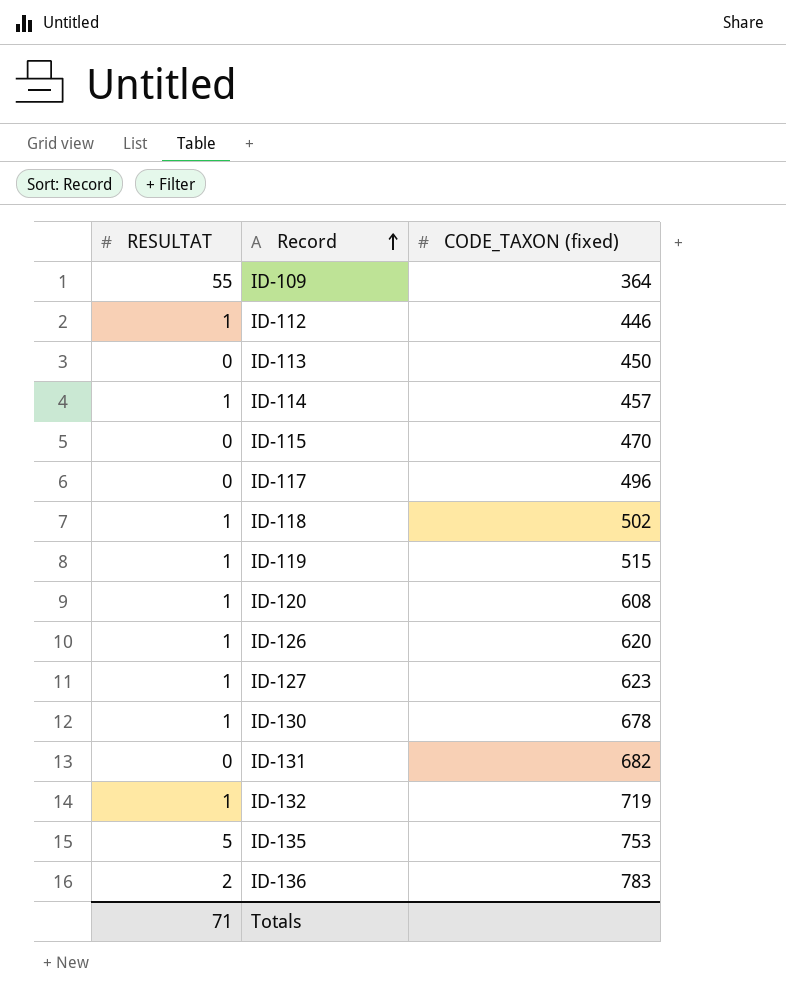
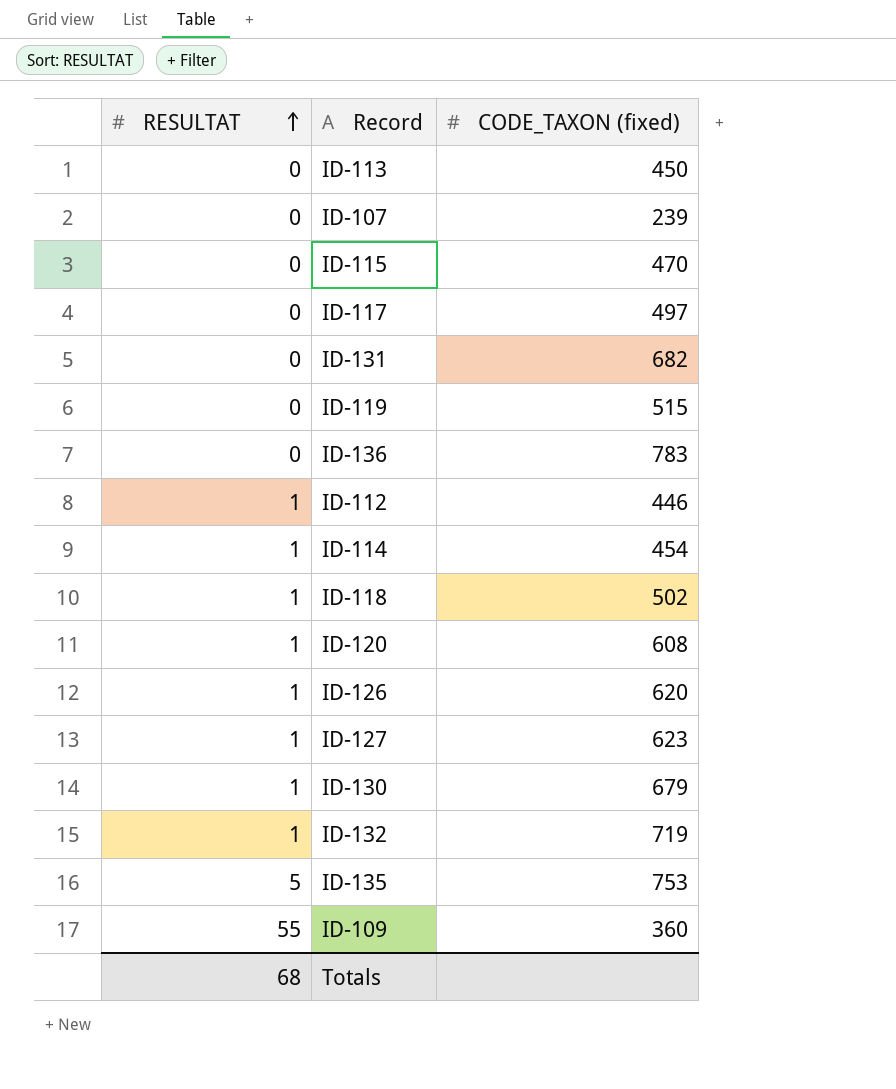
row order: Record ascending -> RESULTAT ascending
row ID-107: none -> 0 | 239
ID-117 | CODE_TAXON (fixed): 496 -> 497
ID-119 | RESULTAT: 1 -> 0
ID-136 | RESULTAT: 2 -> 0
ID-114 | CODE_TAXON (fixed): 457 -> 454
ID-130 | CODE_TAXON (fixed): 678 -> 679
ID-109 | CODE_TAXON (fixed): 364 -> 360
Totals | RESULTAT: 71 -> 68

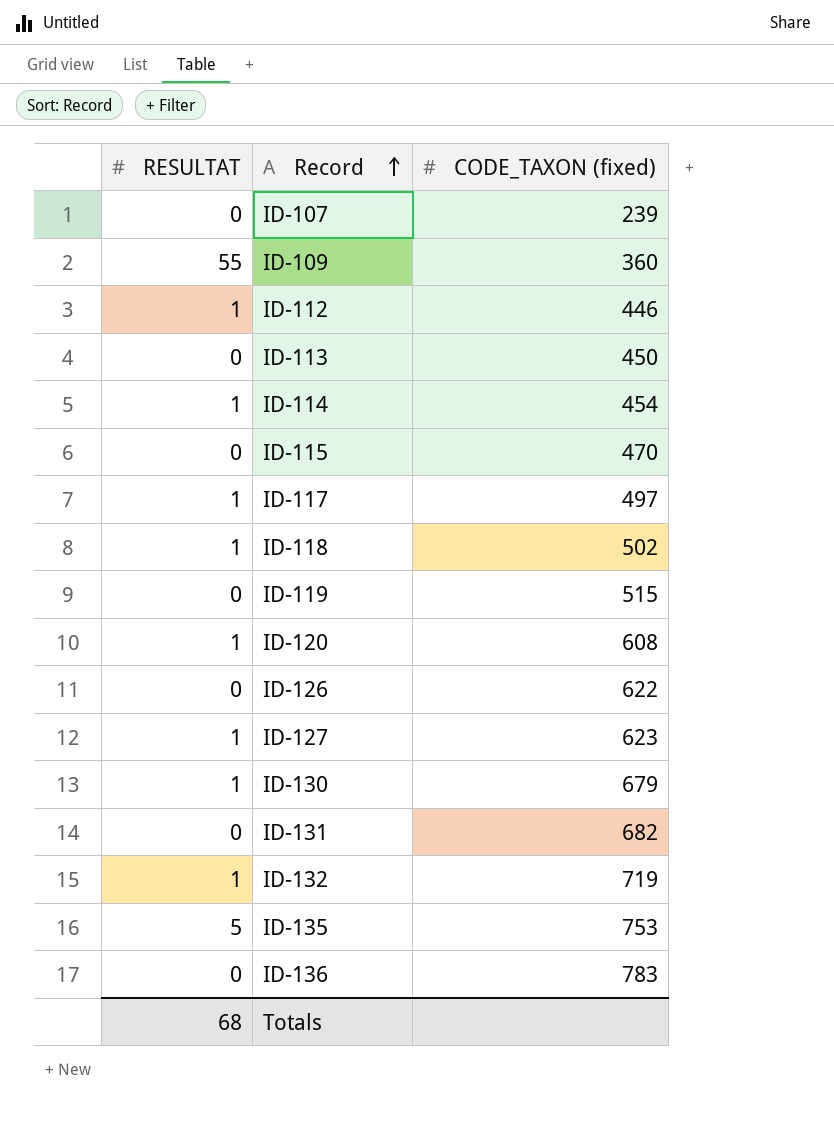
row order: RESULTAT ascending -> Record ascending
ID-117 | RESULTAT: 0 -> 1
ID-126 | RESULTAT: 1 -> 0
ID-126 | CODE_TAXON (fixed): 620 -> 622

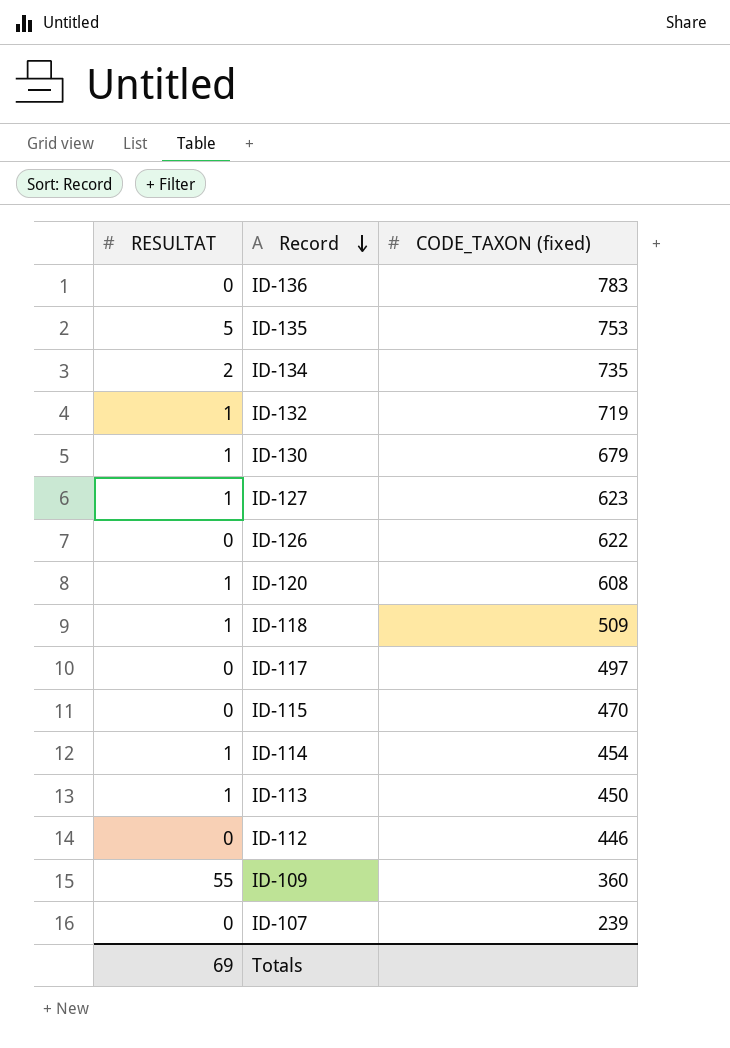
row order: Record ascending -> Record descending
row ID-119: 0 | 515 -> none
row ID-131: 0 | 682 -> none
row ID-134: none -> 2 | 735
ID-118 | CODE_TAXON (fixed): 502 -> 509
ID-117 | RESULTAT: 1 -> 0
ID-113 | RESULTAT: 0 -> 1
ID-112 | RESULTAT: 1 -> 0
Totals | RESULTAT: 68 -> 69

